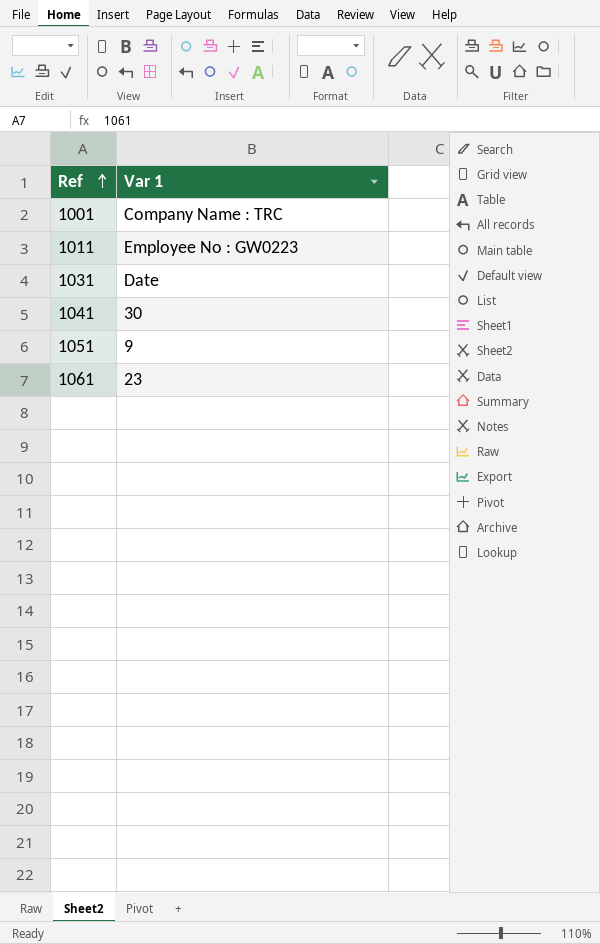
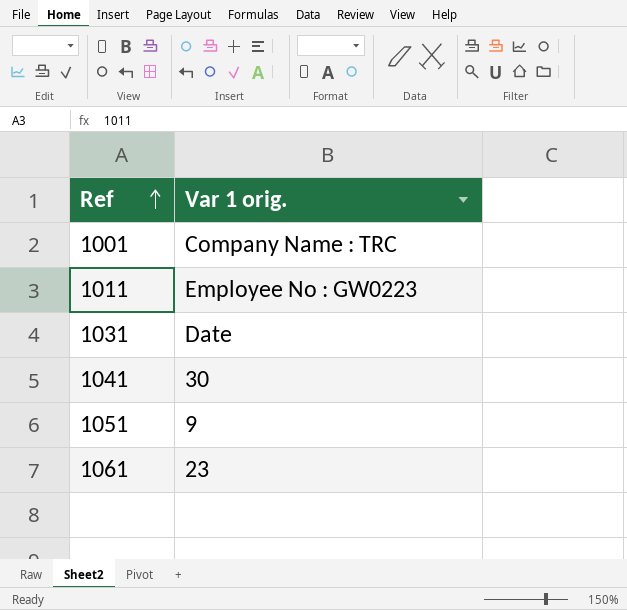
column name: Var 1 -> Var 1 orig.

